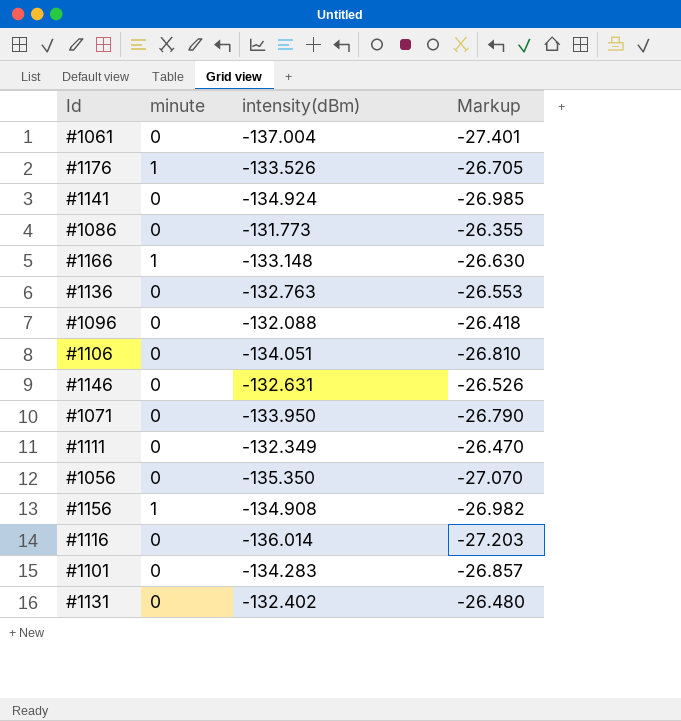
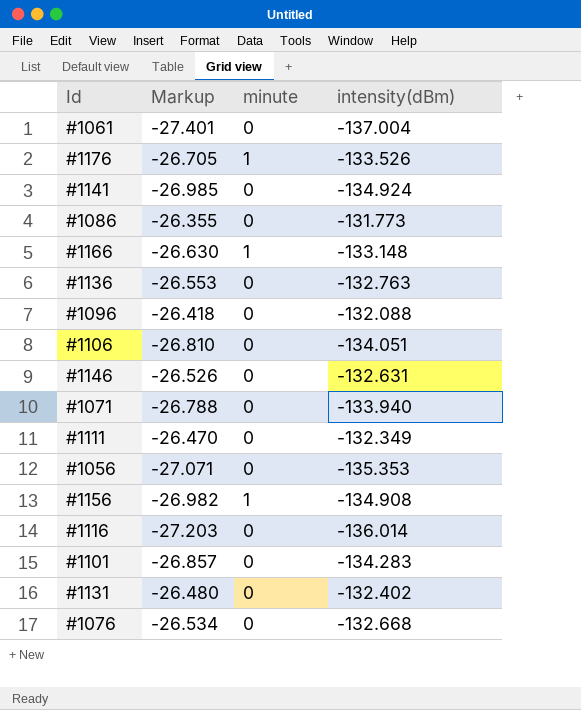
column Markup | position: 4 -> 2
#1071 | Markup: -26.790 -> -26.788
#1071 | intensity(dBm): -133.950 -> -133.940
#1056 | Markup: -27.070 -> -27.071
#1056 | intensity(dBm): -135.350 -> -135.353
row #1076: none -> -26.534 | 0 | -132.668

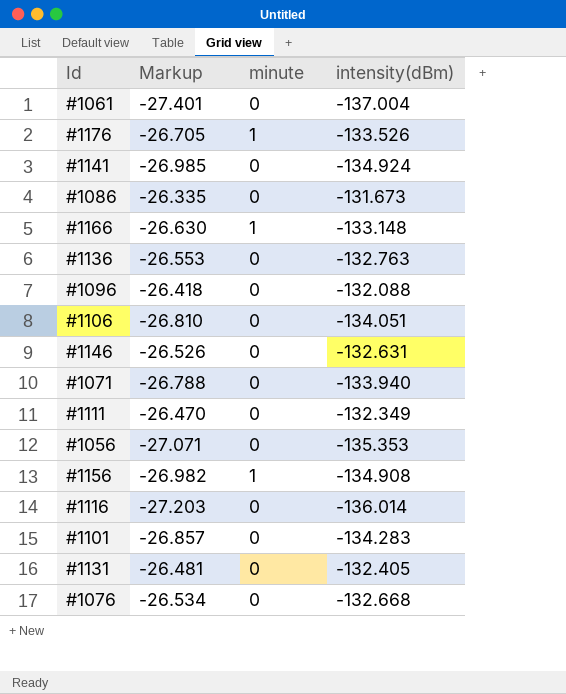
#1086 | Markup: -26.355 -> -26.335
#1086 | intensity(dBm): -131.773 -> -131.673
#1131 | Markup: -26.480 -> -26.481
#1131 | intensity(dBm): -132.402 -> -132.405

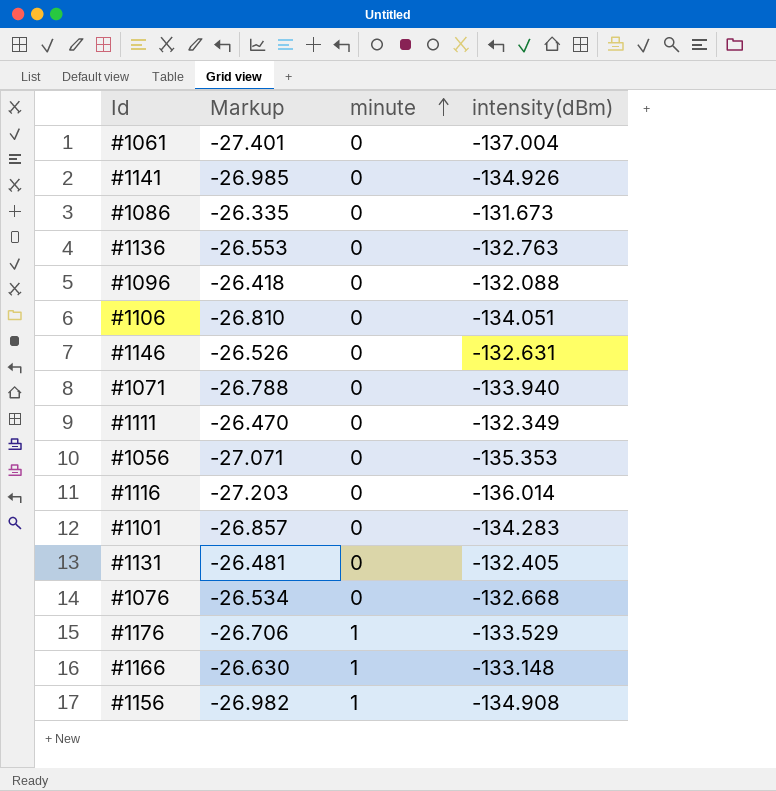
row order: none -> minute ascending
#1141 | intensity(dBm): -134.924 -> -134.926
#1176 | Markup: -26.705 -> -26.706
#1176 | intensity(dBm): -133.526 -> -133.529

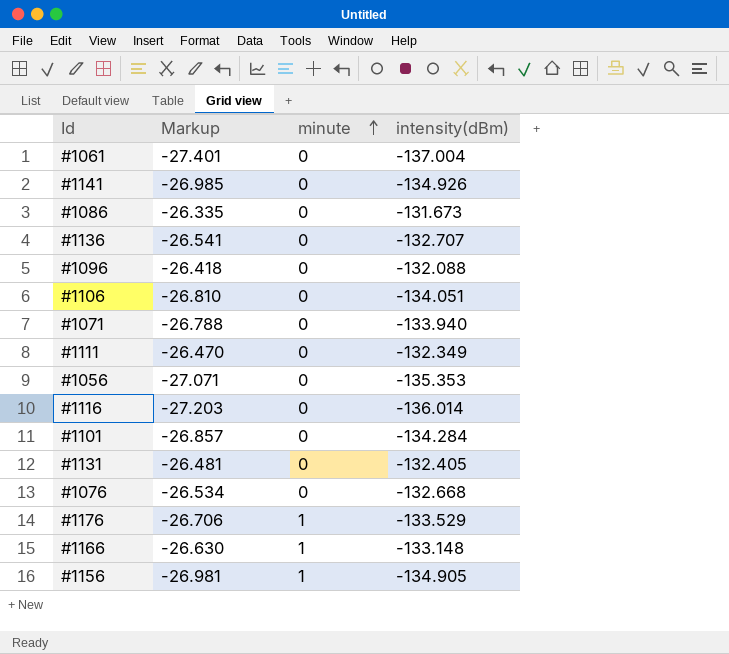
row #1146: -26.526 | 0 | -132.631 -> none
#1136 | Markup: -26.553 -> -26.541
#1136 | intensity(dBm): -132.763 -> -132.707
#1101 | intensity(dBm): -134.283 -> -134.284
#1156 | Markup: -26.982 -> -26.981
#1156 | intensity(dBm): -134.908 -> -134.905

